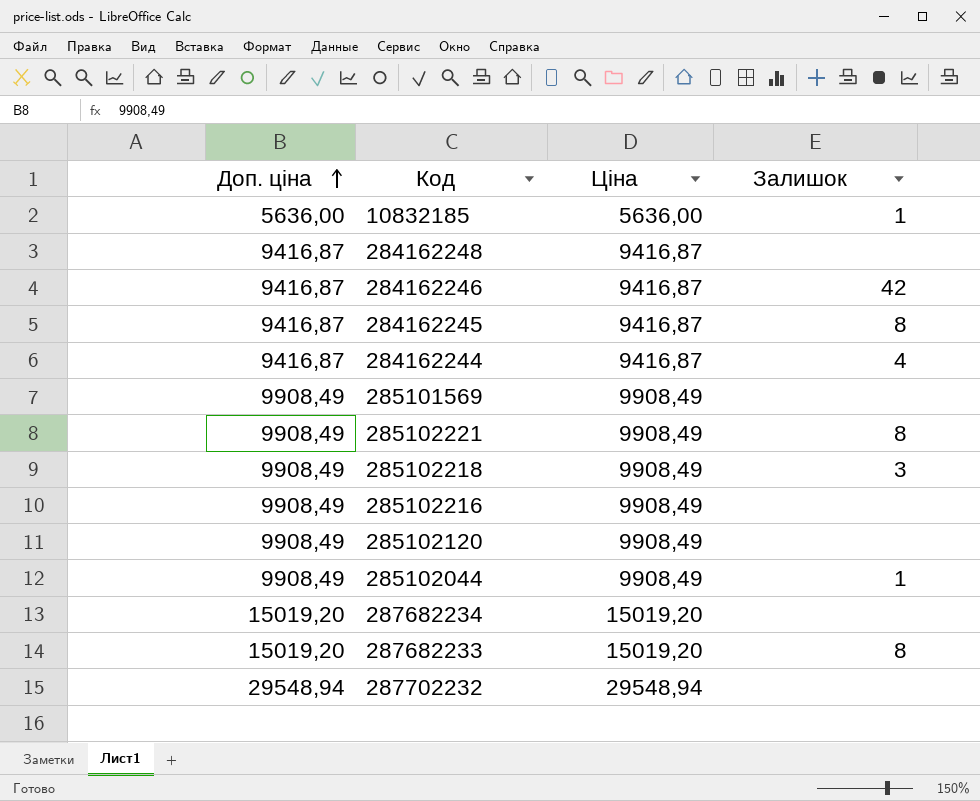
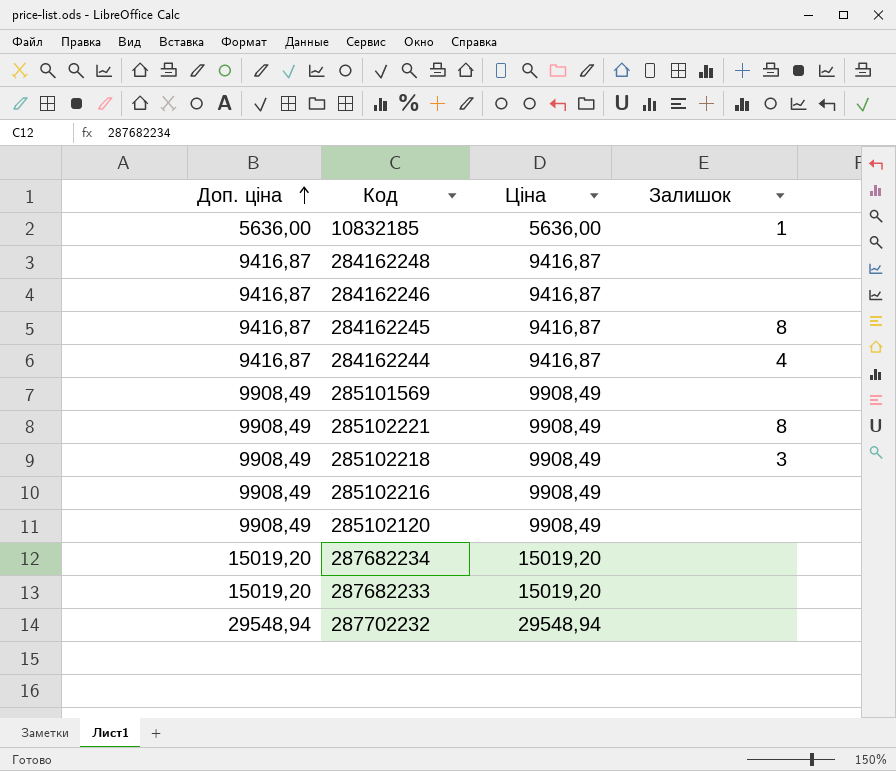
row 285102044: 9908,49 | 9908,49 | 1 -> none
284162246 | Залишок: 42 -> none
287682233 | Залишок: 8 -> none

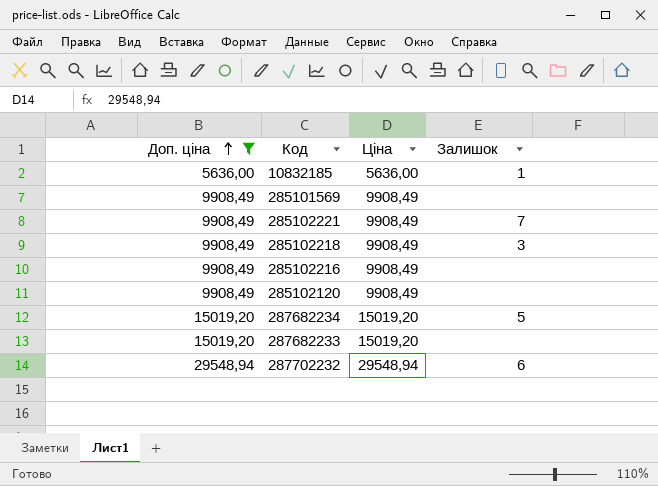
filter: none -> Доп. ціна != 9416,87
285102221 | Залишок: 8 -> 7
287682234 | Залишок: none -> 5
287702232 | Залишок: none -> 6

